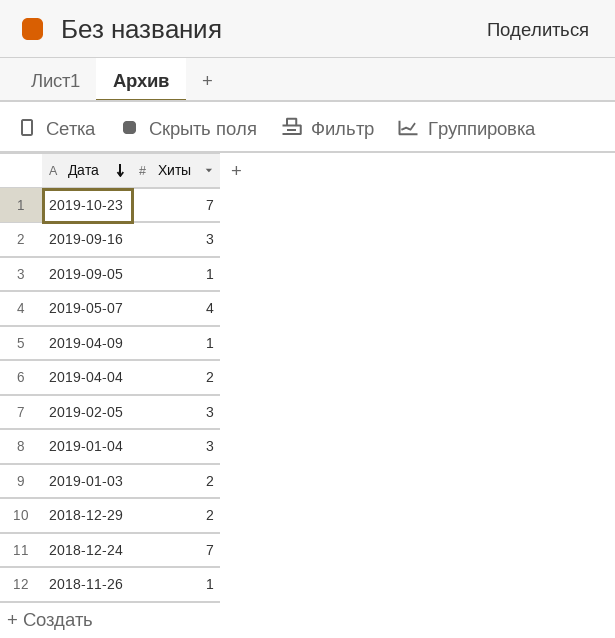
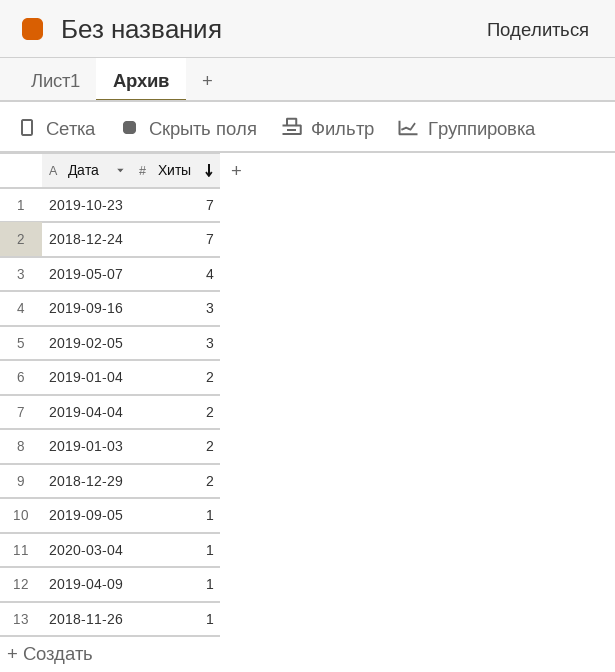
row order: Дата descending -> Хиты descending
2019-01-04 | Хиты: 3 -> 2
row 2020-03-04: none -> 1

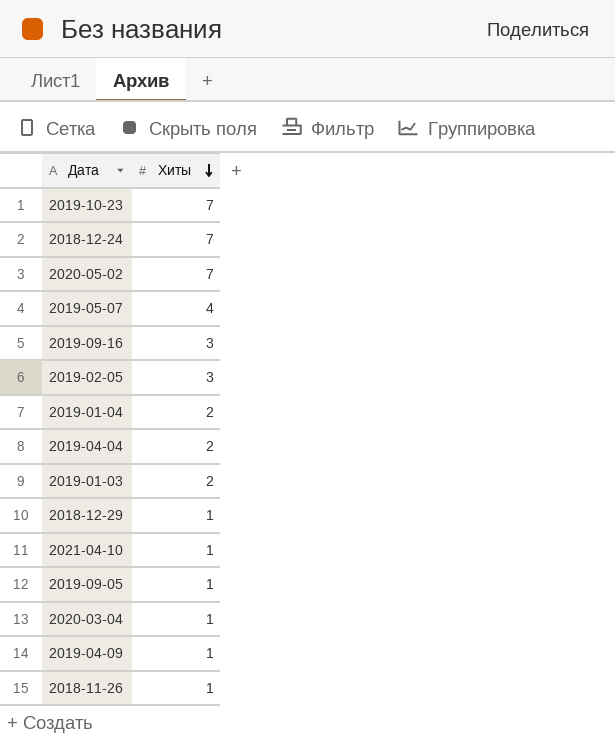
row 2020-05-02: none -> 7
2018-12-29 | Хиты: 2 -> 1
row 2021-04-10: none -> 1

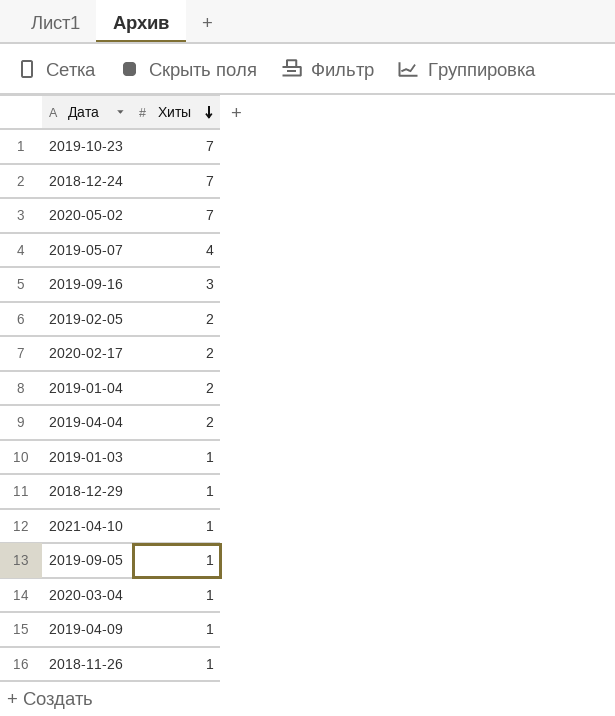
2019-02-05 | Хиты: 3 -> 2
row 2020-02-17: none -> 2
2019-01-03 | Хиты: 2 -> 1

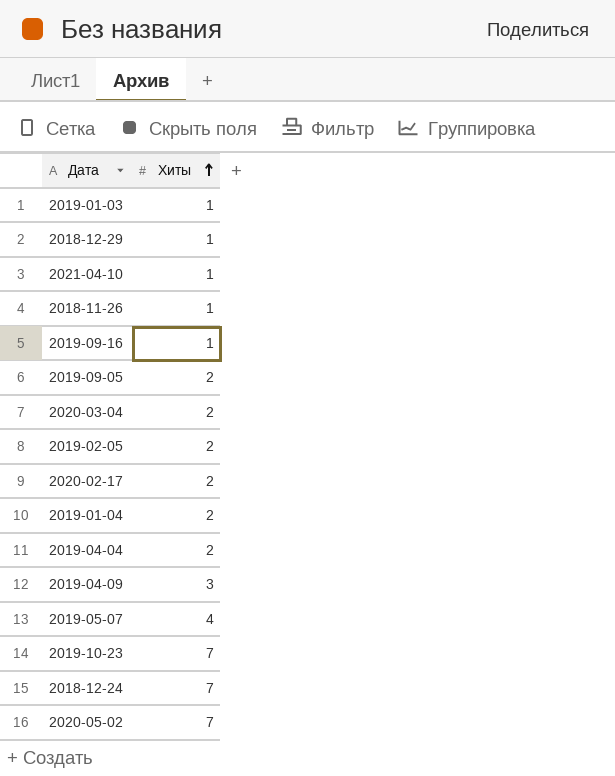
row order: Хиты descending -> Хиты ascending
2019-09-16 | Хиты: 3 -> 1
2019-09-05 | Хиты: 1 -> 2
2020-03-04 | Хиты: 1 -> 2
2019-04-09 | Хиты: 1 -> 3

